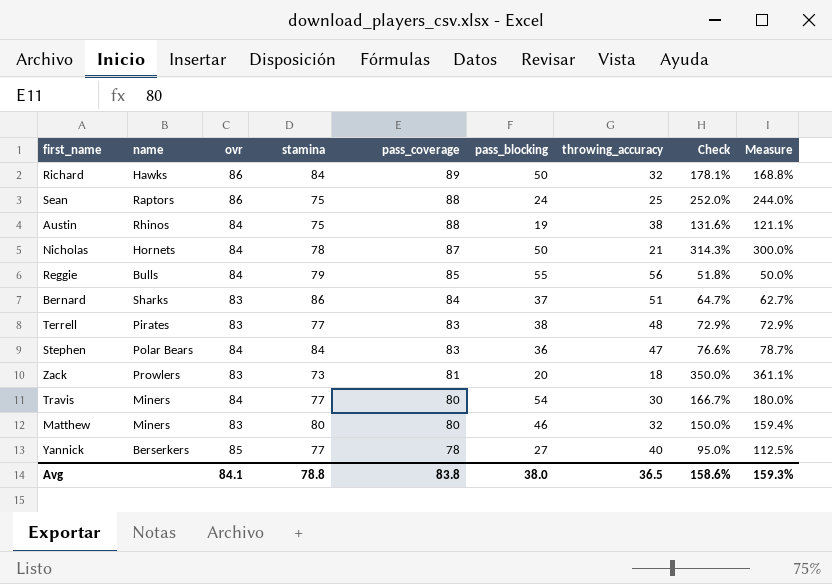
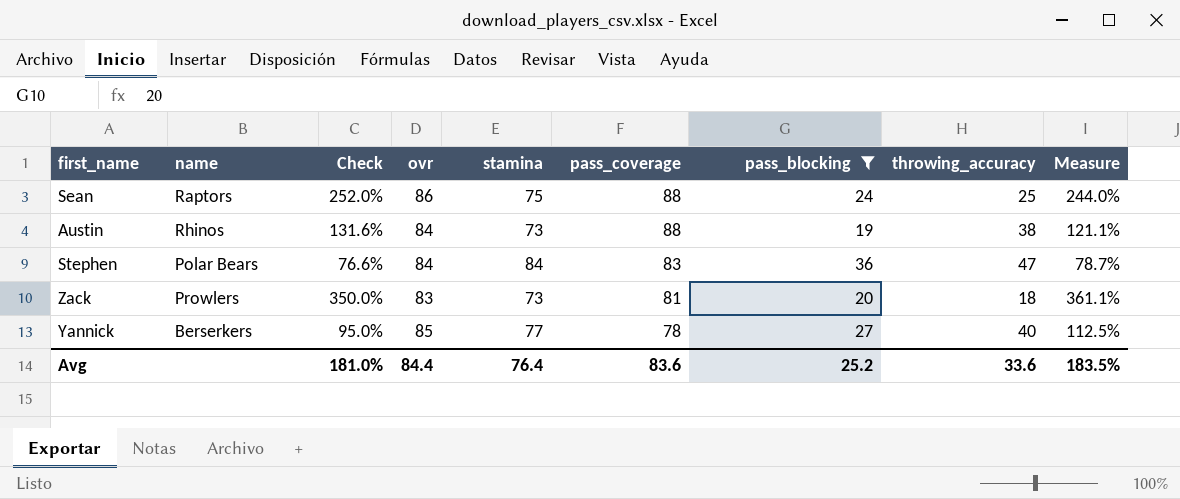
filter: none -> pass_blocking <= 36
column Check | position: 8 -> 3
Austin | stamina: 75 -> 73
Avg | Check: 158.6% -> 181.0%
Avg | ovr: 84.1 -> 84.4
Avg | stamina: 78.8 -> 76.4
Avg | pass_coverage: 83.8 -> 83.6
Avg | pass_blocking: 38.0 -> 25.2
Avg | throwing_accuracy: 36.5 -> 33.6
Avg | Measure: 159.3% -> 183.5%

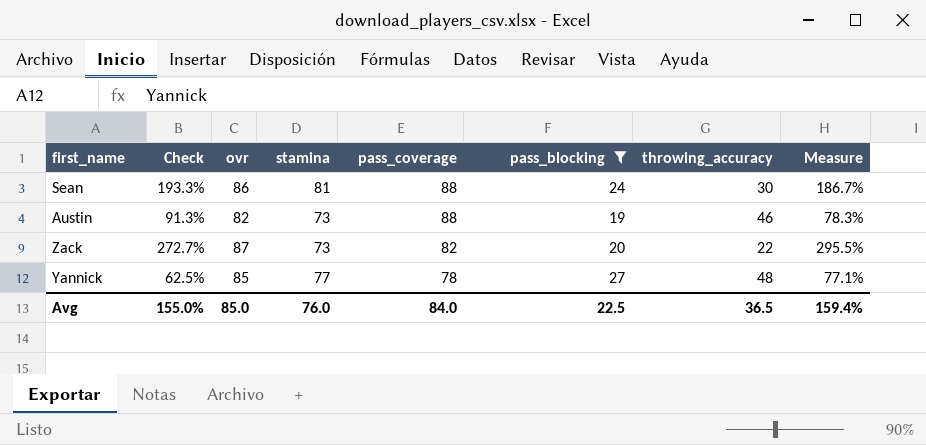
column name | position: 2 -> none
row Stephen: Polar Bears | 76.6% | 84 | 84 | 83 | 36 | 47 | 78.7% -> none
Sean | Check: 252.0% -> 193.3%
Sean | stamina: 75 -> 81
Sean | throwing_accuracy: 25 -> 30
Sean | Measure: 244.0% -> 186.7%
Austin | Check: 131.6% -> 91.3%
Austin | ovr: 84 -> 82
Austin | throwing_accuracy: 38 -> 46
Austin | Measure: 121.1% -> 78.3%
Zack | Check: 350.0% -> 272.7%
Zack | ovr: 83 -> 87
Zack | pass_coverage: 81 -> 82
Zack | throwing_accuracy: 18 -> 22
Zack | Measure: 361.1% -> 295.5%
Yannick | Check: 95.0% -> 62.5%
Yannick | throwing_accuracy: 40 -> 48
Yannick | Measure: 112.5% -> 77.1%
Avg | Check: 181.0% -> 155.0%
Avg | ovr: 84.4 -> 85.0
Avg | stamina: 76.4 -> 76.0
Avg | pass_coverage: 83.6 -> 84.0
Avg | pass_blocking: 25.2 -> 22.5
Avg | throwing_accuracy: 33.6 -> 36.5
Avg | Measure: 183.5% -> 159.4%

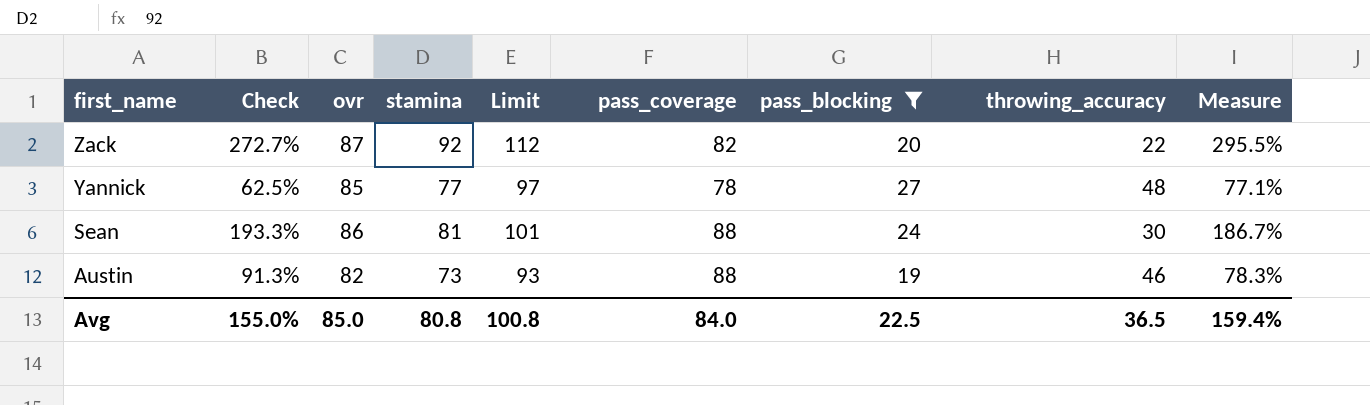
row order: pass_coverage descending -> first_name descending
column Limit | formula: none -> [stamina] + 20
Zack | stamina: 73 -> 92
Avg | stamina: 76.0 -> 80.8

